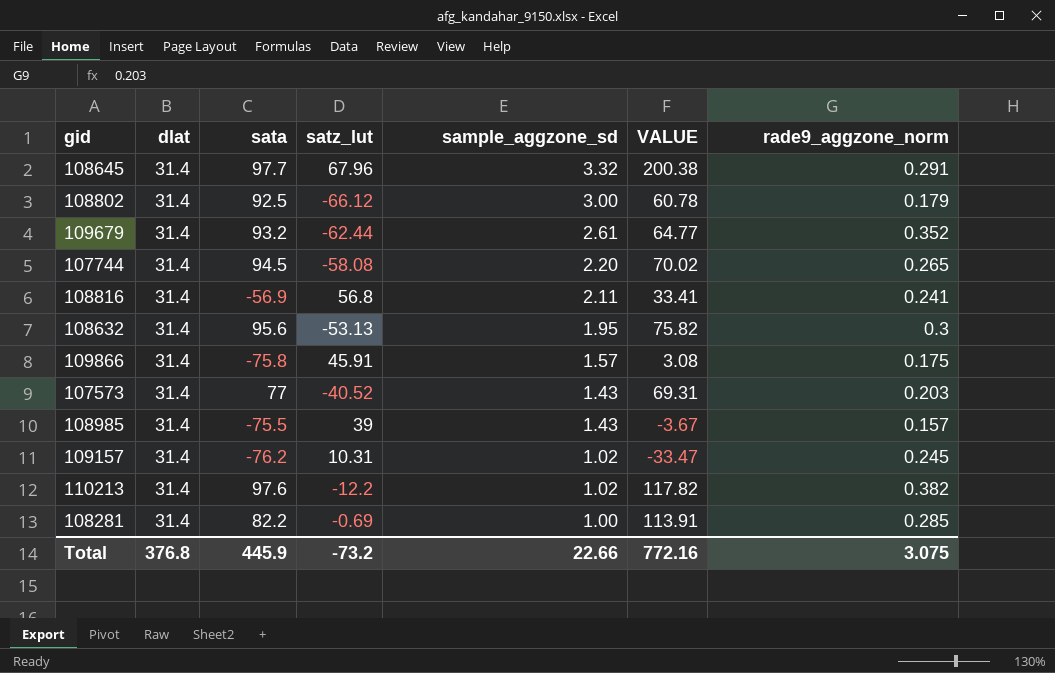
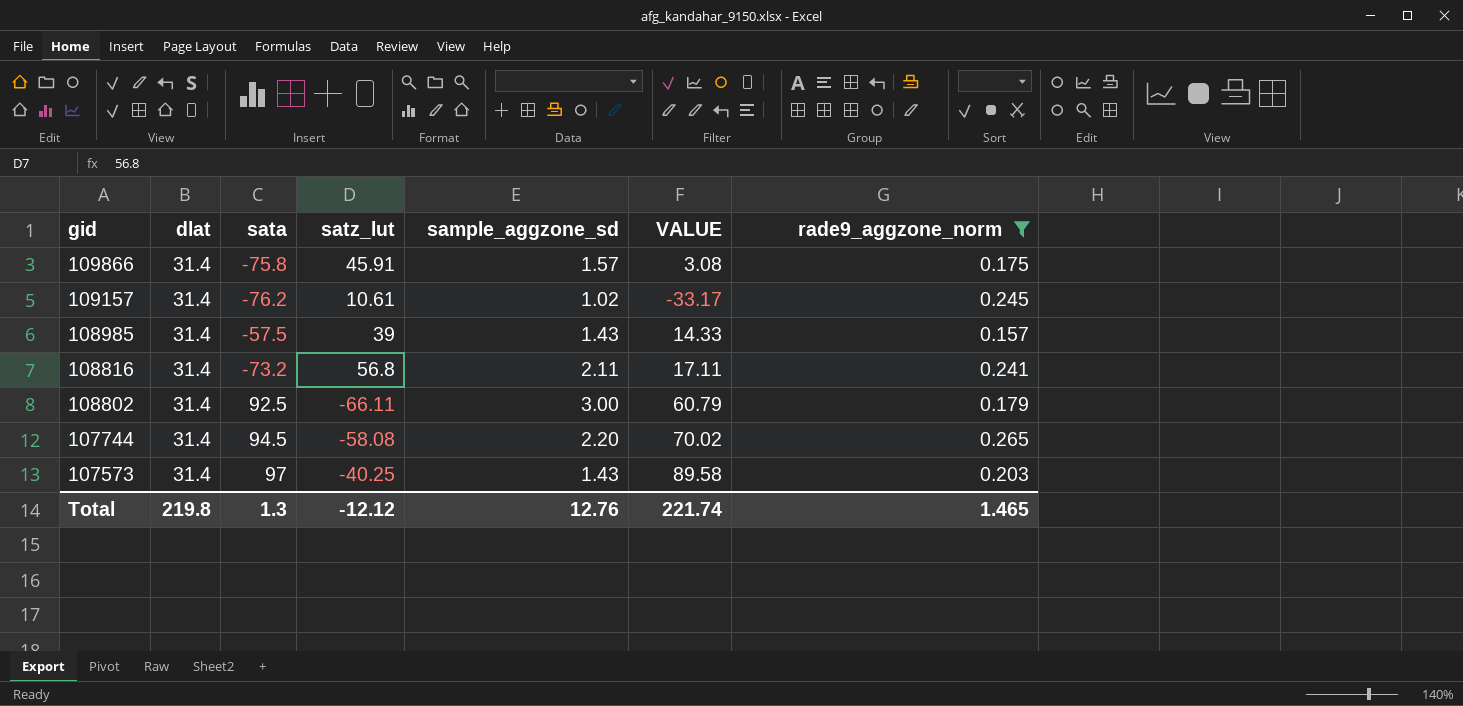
filter: none -> rade9_aggzone_norm <= 0.265
row order: sample_aggzone_sd descending -> gid descending
109157 | satz_lut: 10.31 -> 10.61
109157 | VALUE: -33.47 -> -33.17
108985 | sata: -75.5 -> -57.5
108985 | VALUE: -3.67 -> 14.33
108816 | sata: -56.9 -> -73.2
108816 | VALUE: 33.41 -> 17.11
108802 | satz_lut: -66.12 -> -66.11
108802 | VALUE: 60.78 -> 60.79
107573 | sata: 77 -> 97
107573 | satz_lut: -40.52 -> -40.25
107573 | VALUE: 69.31 -> 89.58
Total | dlat: 376.8 -> 219.8
Total | sata: 445.9 -> 1.3
Total | satz_lut: -73.2 -> -12.12
Total | sample_aggzone_sd: 22.66 -> 12.76
Total | VALUE: 772.16 -> 221.74
Total | rade9_aggzone_norm: 3.075 -> 1.465

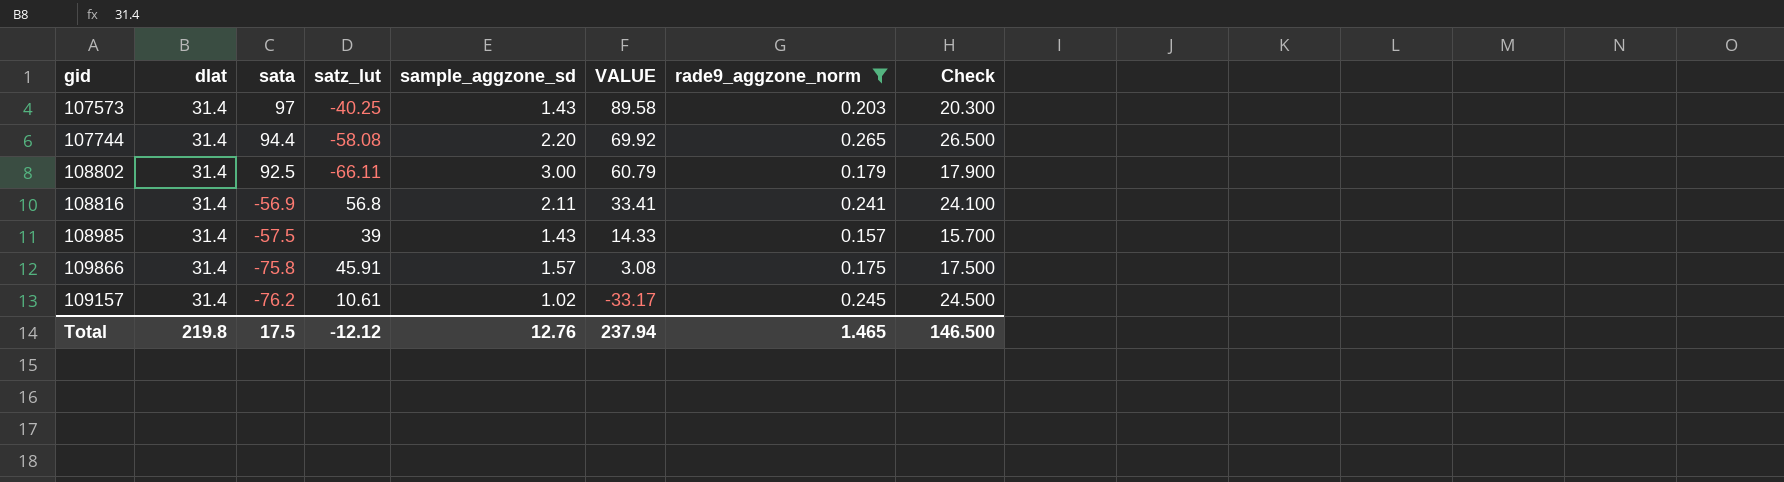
row order: gid descending -> sata descending
column Check | formula: none -> [rade9_aggzone_norm] * 100
107744 | sata: 94.5 -> 94.4
107744 | VALUE: 70.02 -> 69.92
108816 | sata: -73.2 -> -56.9
108816 | VALUE: 17.11 -> 33.41
Total | sata: 1.3 -> 17.5
Total | VALUE: 221.74 -> 237.94

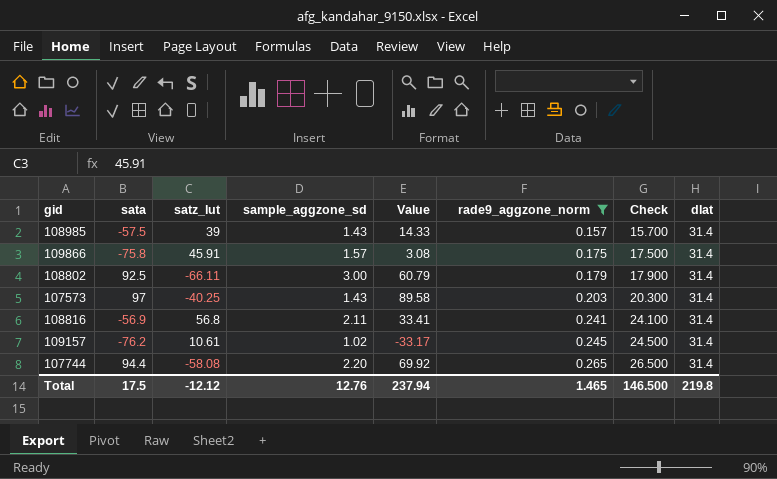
row order: sata descending -> rade9_aggzone_norm ascending
column name: VALUE -> Value
column dlat | position: 2 -> 8

